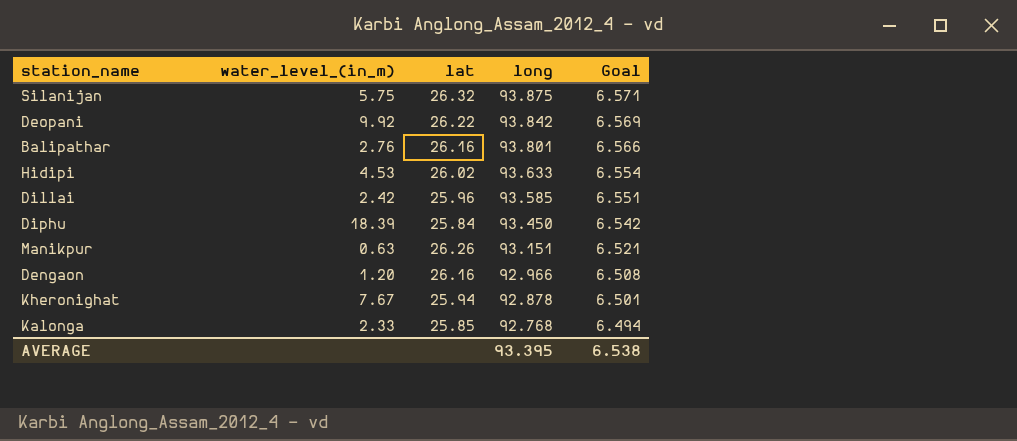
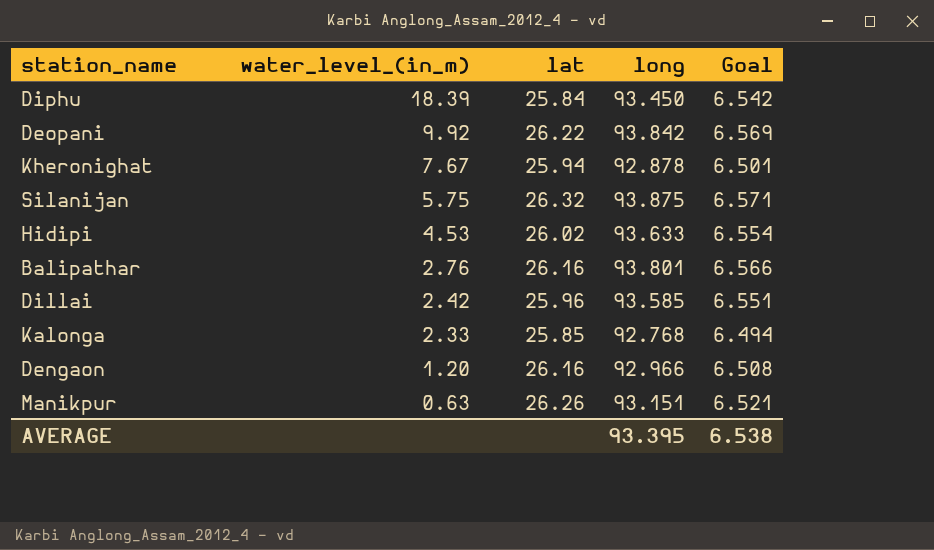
row order: long descending -> water_level_(in_m) descending

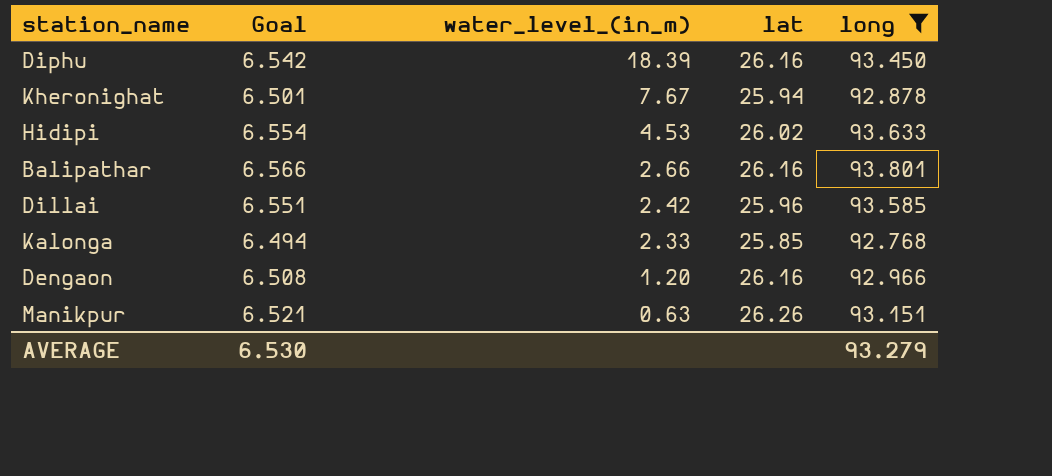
filter: none -> long <= 93.801
column Goal | position: 5 -> 2
Diphu | lat: 25.84 -> 26.16
Balipathar | water_level_(in_m): 2.76 -> 2.66
AVERAGE | Goal: 6.538 -> 6.530
AVERAGE | long: 93.395 -> 93.279

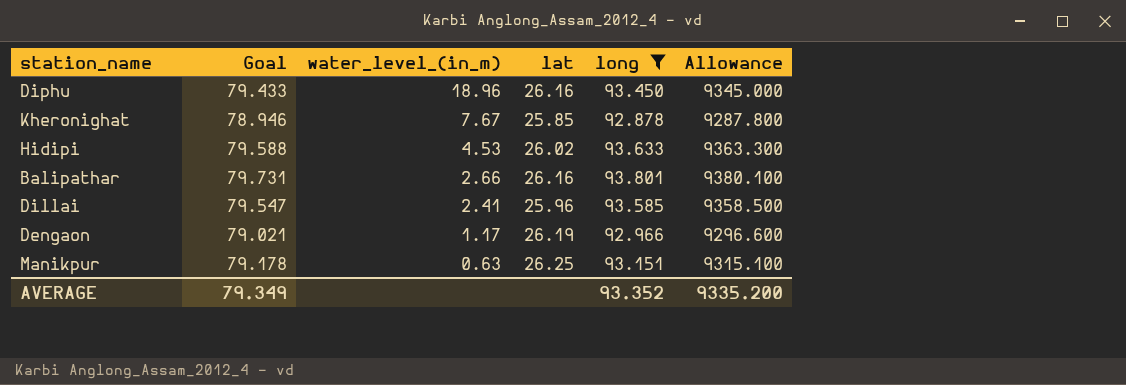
column Goal | formula: [long] * 0.07 -> [long] * 0.85
column Allowance | formula: none -> [long] * 100
row Kalonga: 6.494 | 2.33 | 25.85 | 92.768 -> none
Diphu | water_level_(in_m): 18.39 -> 18.96
Kheronighat | lat: 25.94 -> 25.85
Dillai | water_level_(in_m): 2.42 -> 2.41
Dengaon | water_level_(in_m): 1.20 -> 1.17
Dengaon | lat: 26.16 -> 26.19
Manikpur | lat: 26.26 -> 26.25
AVERAGE | Goal: 6.530 -> 79.349
AVERAGE | long: 93.279 -> 93.352

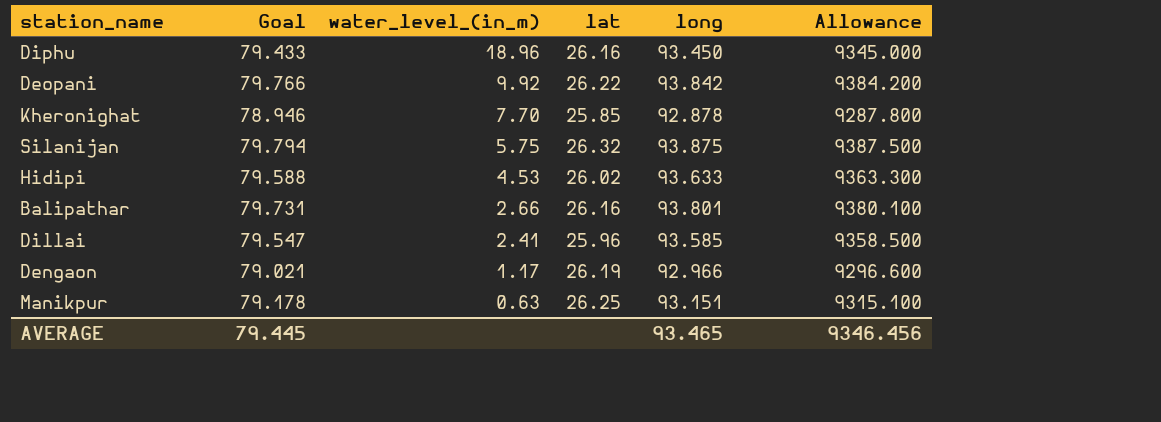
filter: long <= 93.801 -> none
Kheronighat | water_level_(in_m): 7.67 -> 7.70
AVERAGE | Goal: 79.349 -> 79.445
AVERAGE | long: 93.352 -> 93.465
AVERAGE | Allowance: 9335.200 -> 9346.456

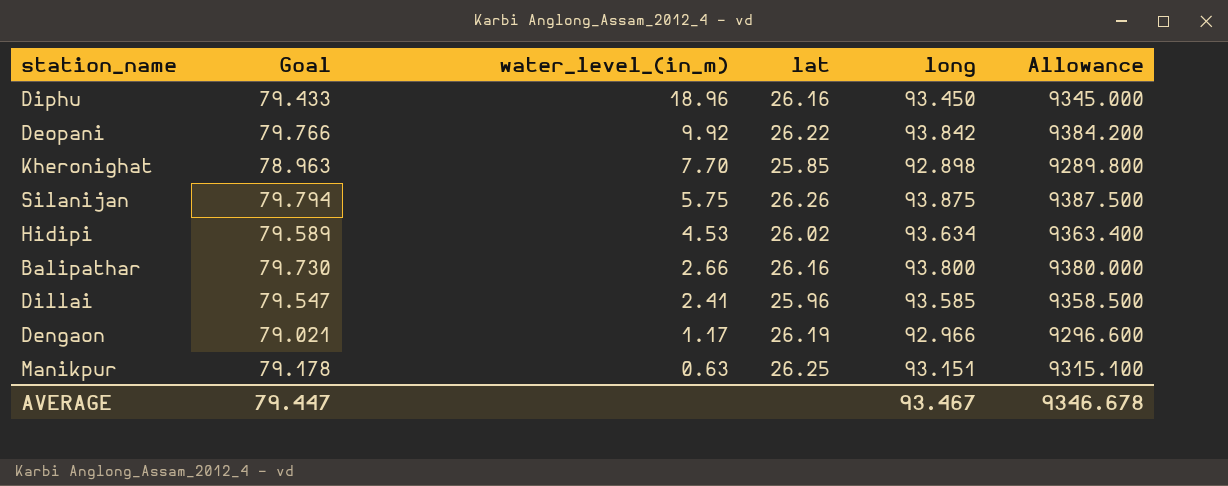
Kheronighat | Goal: 78.946 -> 78.963
Kheronighat | long: 92.878 -> 92.898
Kheronighat | Allowance: 9287.800 -> 9289.800
Silanijan | lat: 26.32 -> 26.26
Hidipi | Goal: 79.588 -> 79.589
Hidipi | long: 93.633 -> 93.634
Hidipi | Allowance: 9363.300 -> 9363.400
Balipathar | Goal: 79.731 -> 79.730
Balipathar | long: 93.801 -> 93.800
Balipathar | Allowance: 9380.100 -> 9380.000
AVERAGE | Goal: 79.445 -> 79.447
AVERAGE | long: 93.465 -> 93.467
AVERAGE | Allowance: 9346.456 -> 9346.678

